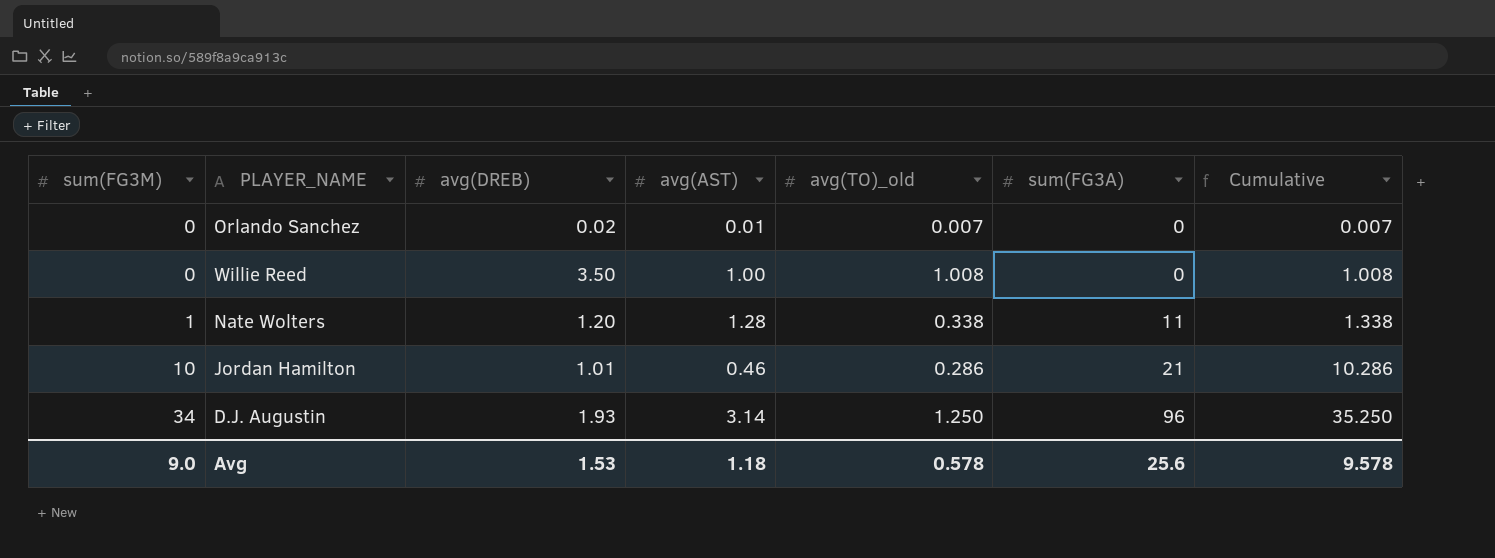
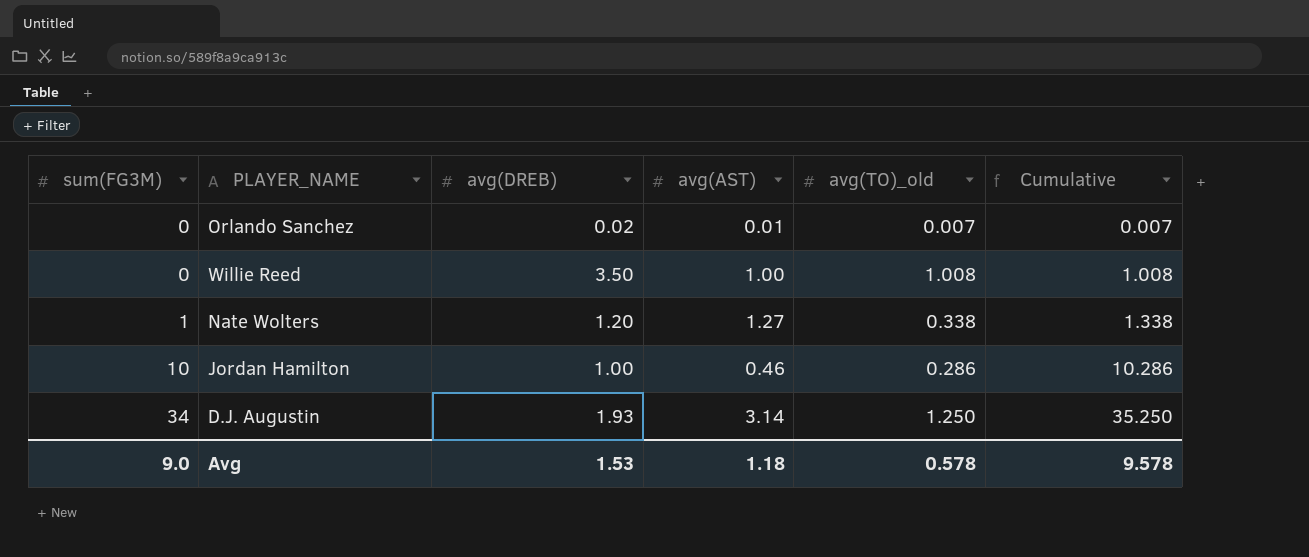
column sum(FG3A) | position: 6 -> none
Nate Wolters | avg(AST): 1.28 -> 1.27
Jordan Hamilton | avg(DREB): 1.01 -> 1.00

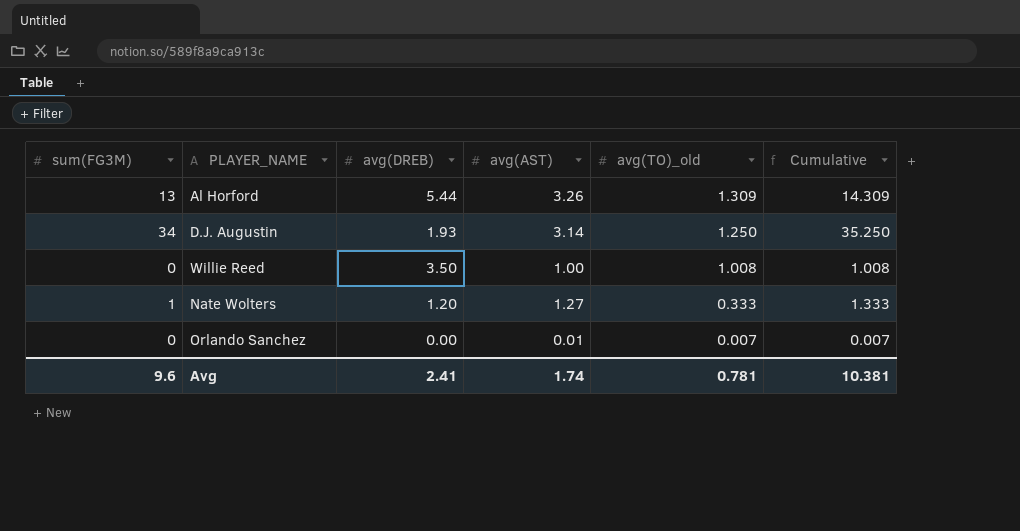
row order: sum(FG3M) ascending -> avg(TO)_old descending
row Jordan Hamilton: 10 | 1.00 | 0.46 | 0.286 | 10.286 -> none
row Al Horford: none -> 13 | 5.44 | 3.26 | 1.309 | 14.309
Nate Wolters | avg(TO)_old: 0.338 -> 0.333
Nate Wolters | Cumulative: 1.338 -> 1.333
Orlando Sanchez | avg(DREB): 0.02 -> 0.00
Avg | sum(FG3M): 9.0 -> 9.6
Avg | avg(DREB): 1.53 -> 2.41
Avg | avg(AST): 1.18 -> 1.74
Avg | avg(TO)_old: 0.578 -> 0.781
Avg | Cumulative: 9.578 -> 10.381

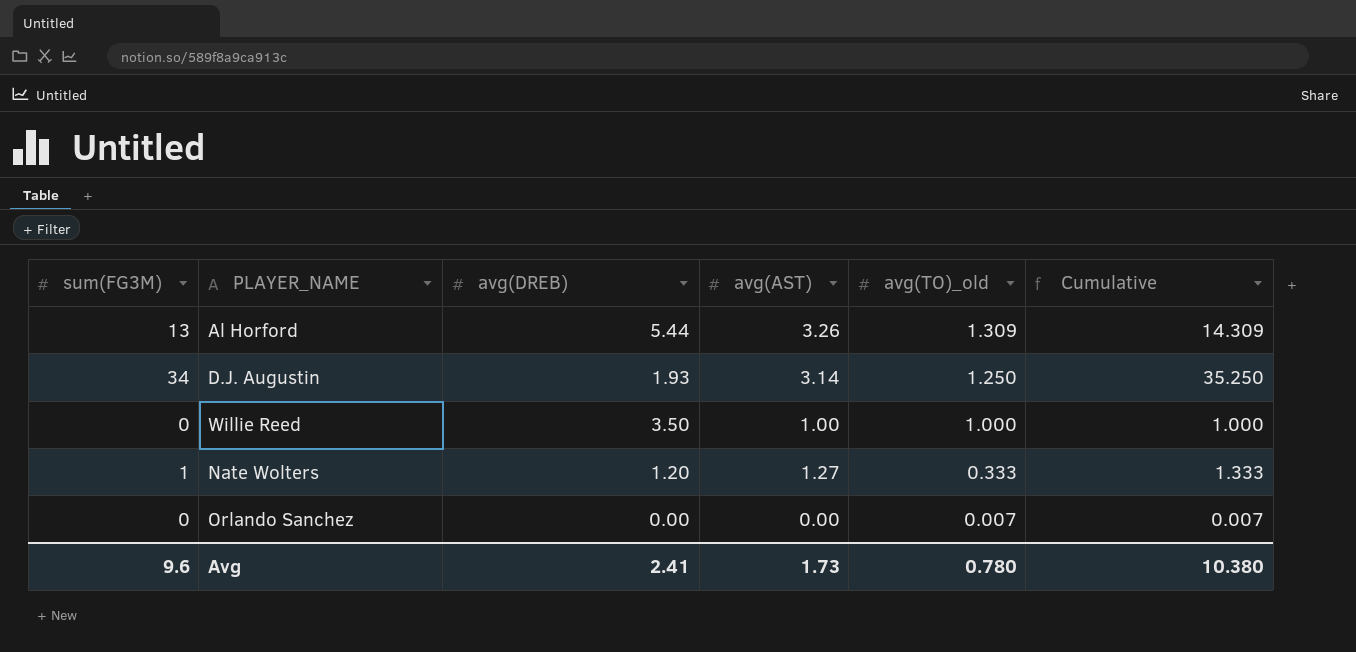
Willie Reed | avg(TO)_old: 1.008 -> 1.000
Willie Reed | Cumulative: 1.008 -> 1.000
Orlando Sanchez | avg(AST): 0.01 -> 0.00
Avg | avg(AST): 1.74 -> 1.73
Avg | avg(TO)_old: 0.781 -> 0.780
Avg | Cumulative: 10.381 -> 10.380

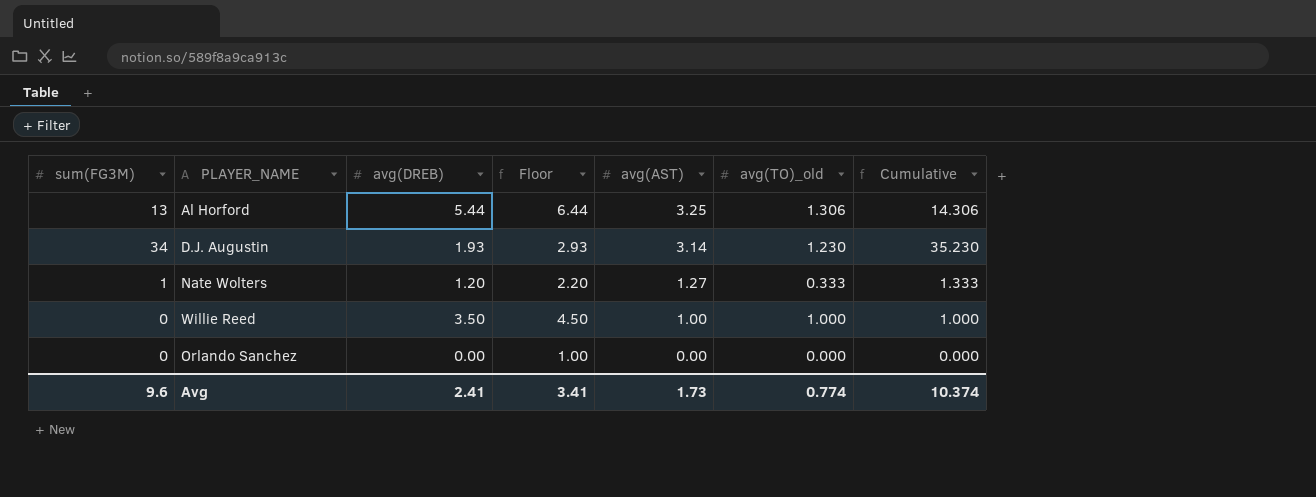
row order: avg(TO)_old descending -> avg(AST) descending
column Floor | formula: none -> [avg(DREB)] + 1
Al Horford | avg(AST): 3.26 -> 3.25
Al Horford | avg(TO)_old: 1.309 -> 1.306
Al Horford | Cumulative: 14.309 -> 14.306
D.J. Augustin | avg(TO)_old: 1.250 -> 1.230
D.J. Augustin | Cumulative: 35.250 -> 35.230
Orlando Sanchez | avg(TO)_old: 0.007 -> 0.000
Orlando Sanchez | Cumulative: 0.007 -> 0.000
Avg | avg(TO)_old: 0.780 -> 0.774
Avg | Cumulative: 10.380 -> 10.374

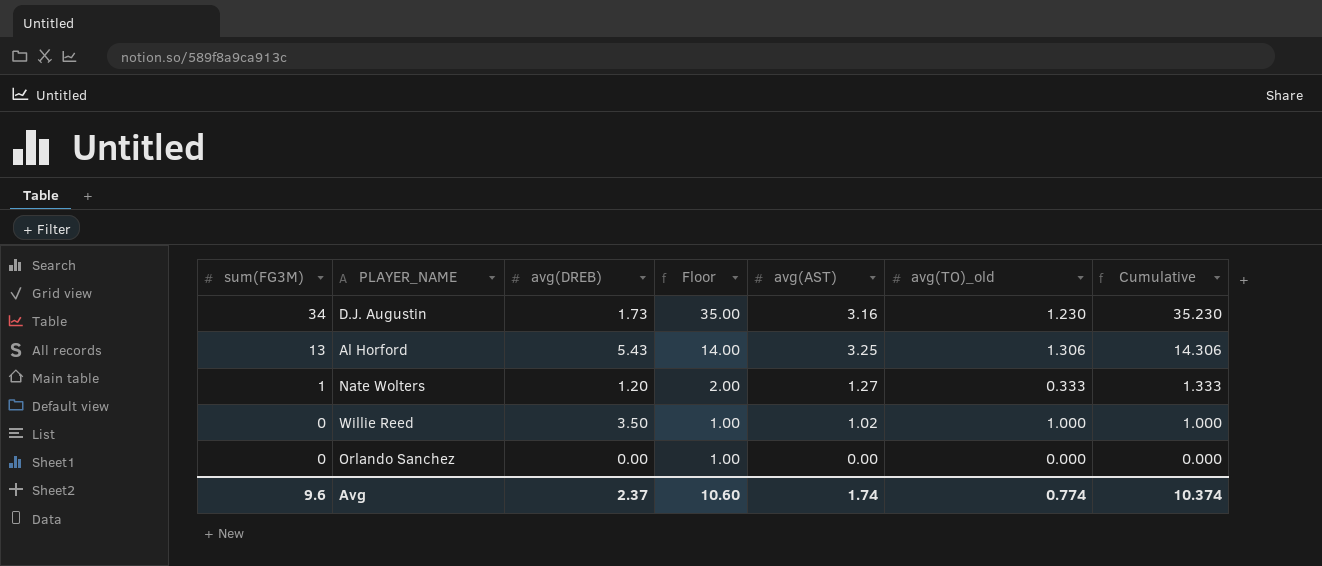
row order: avg(AST) descending -> sum(FG3M) descending
column Floor | formula: [avg(DREB)] + 1 -> [sum(FG3M)] + 1
D.J. Augustin | avg(DREB): 1.93 -> 1.73
D.J. Augustin | avg(AST): 3.14 -> 3.16
Al Horford | avg(DREB): 5.44 -> 5.43
Willie Reed | avg(AST): 1.00 -> 1.02
Avg | avg(DREB): 2.41 -> 2.37
Avg | Floor: 3.41 -> 10.60
Avg | avg(AST): 1.73 -> 1.74

